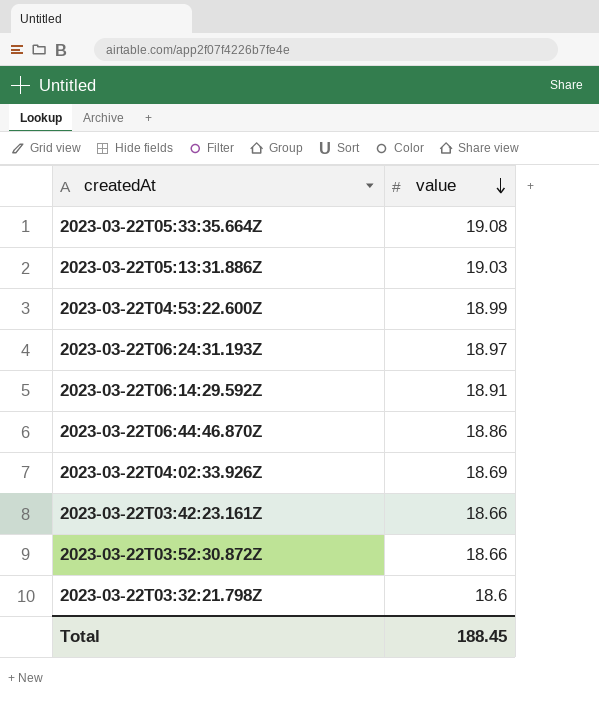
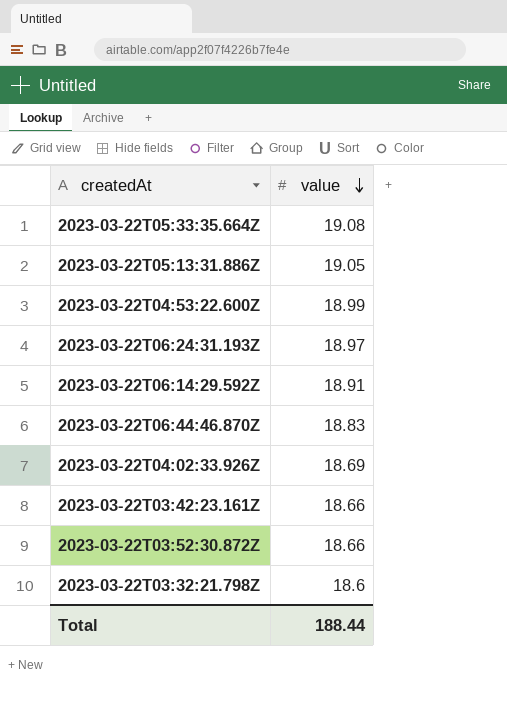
2023-03-22T05:13:31.886Z | value: 19.03 -> 19.05
2023-03-22T06:44:46.870Z | value: 18.86 -> 18.83
Total | value: 188.45 -> 188.44

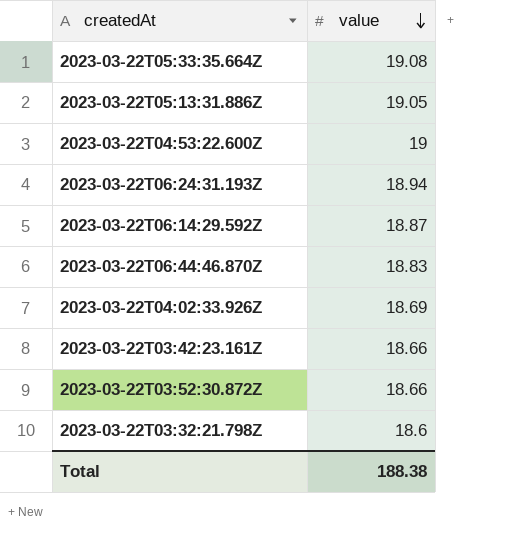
2023-03-22T04:53:22.600Z | value: 18.99 -> 19
2023-03-22T06:24:31.193Z | value: 18.97 -> 18.94
2023-03-22T06:14:29.592Z | value: 18.91 -> 18.87
Total | value: 188.44 -> 188.38

